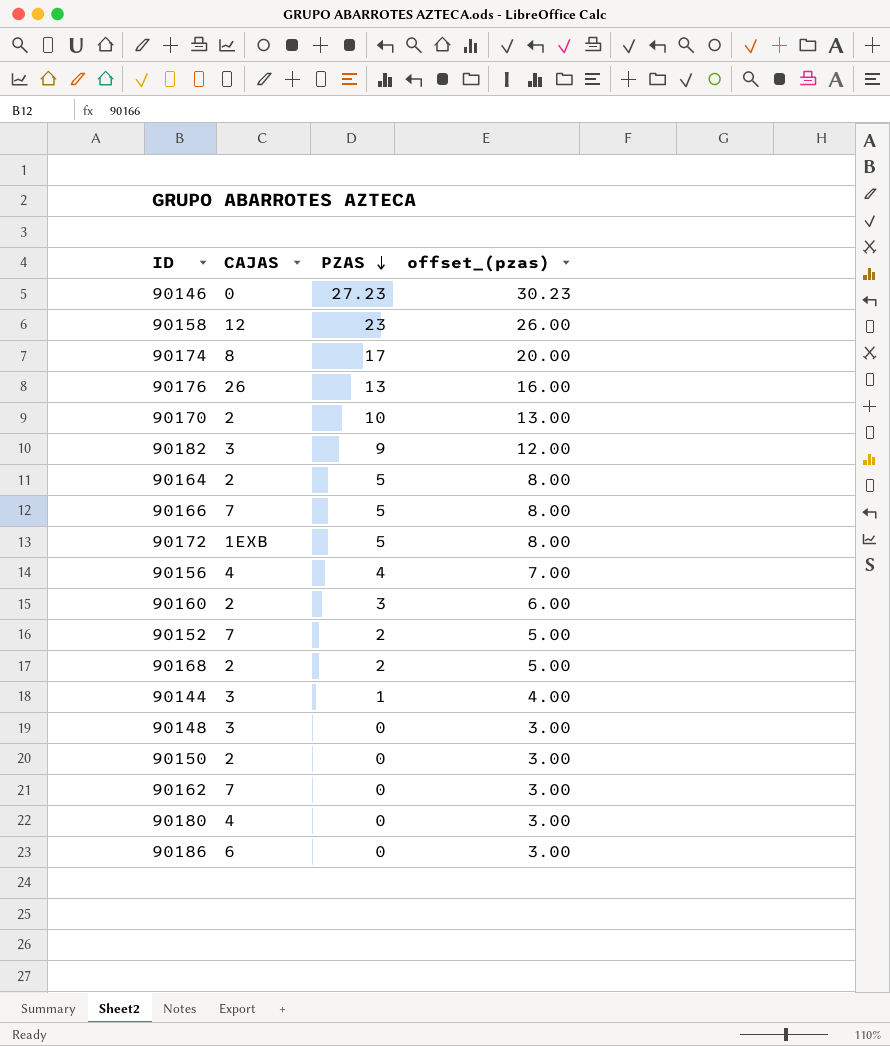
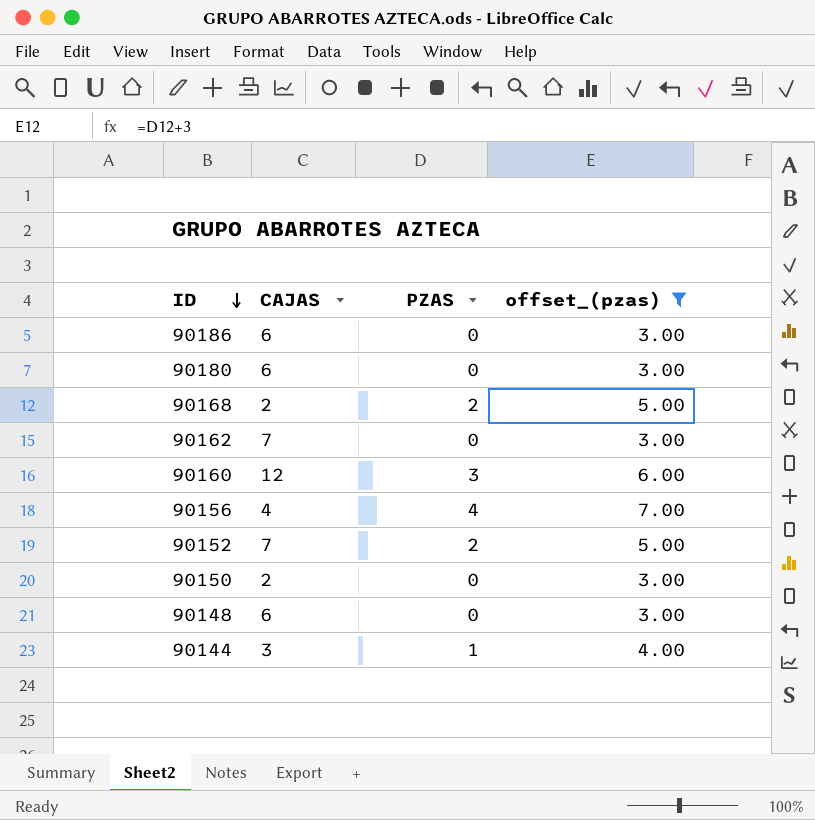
filter: none -> offset_(pzas) <= 7.00
row order: PZAS descending -> ID descending
90180 | CAJAS: 4 -> 6
90160 | CAJAS: 2 -> 12
90148 | CAJAS: 3 -> 6

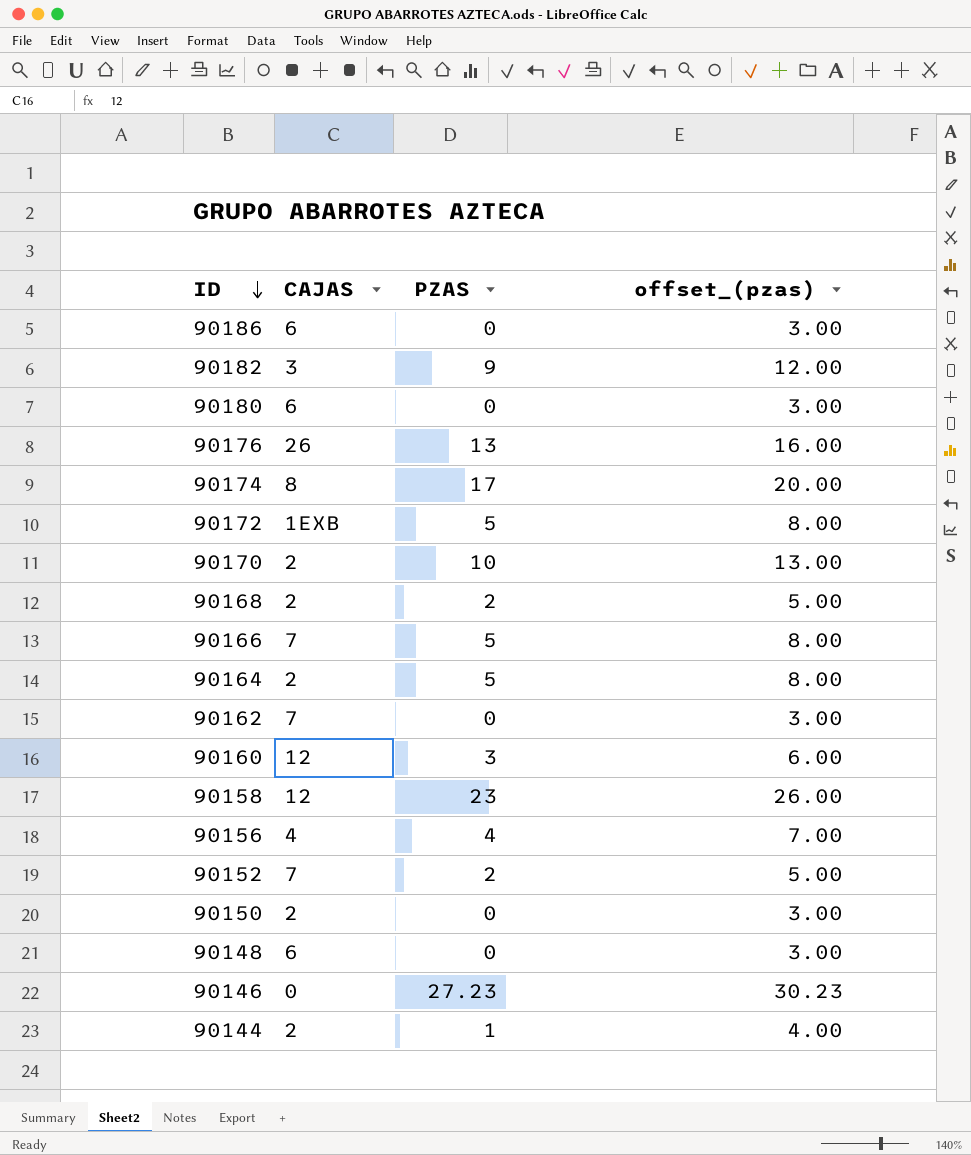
filter: offset_(pzas) <= 7.00 -> none
90144 | CAJAS: 3 -> 2

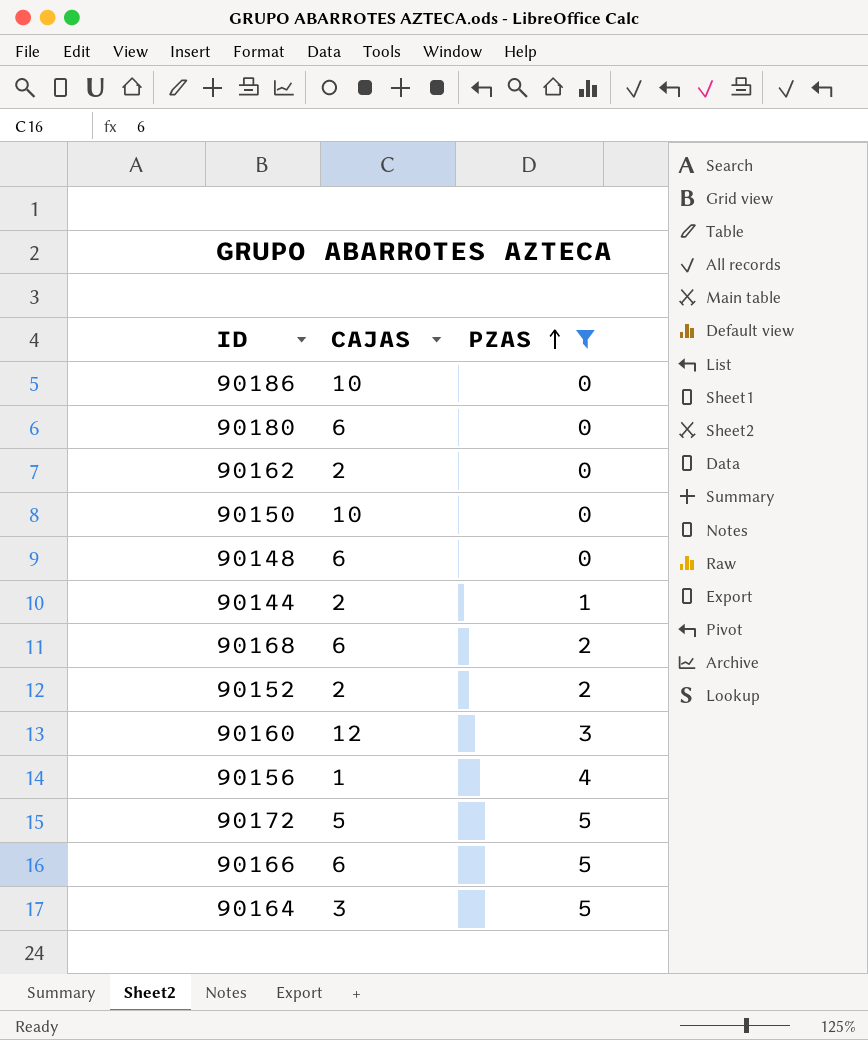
filter: none -> PZAS <= 5
row order: ID descending -> PZAS ascending
column offset_(pzas) | formula: [PZAS] + 3 -> none
90186 | CAJAS: 6 -> 10
90162 | CAJAS: 7 -> 2
90150 | CAJAS: 2 -> 10
90168 | CAJAS: 2 -> 6
90152 | CAJAS: 7 -> 2
90156 | CAJAS: 4 -> 1
90172 | CAJAS: 1EXB -> 5
90166 | CAJAS: 7 -> 6
90164 | CAJAS: 2 -> 3

